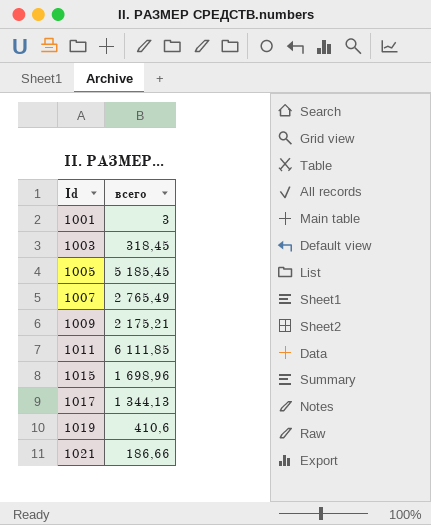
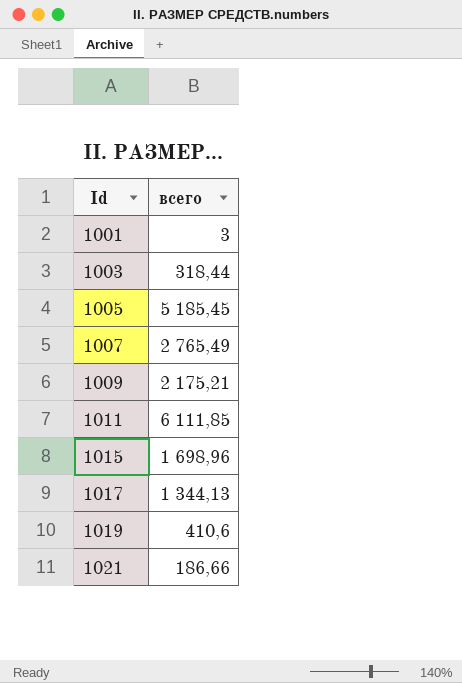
1003 | всего: 318,45 -> 318,44

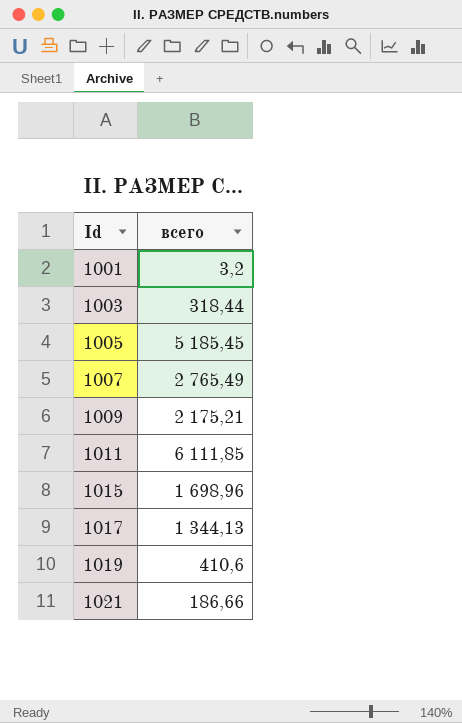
1001 | всего: 3 -> 3,2

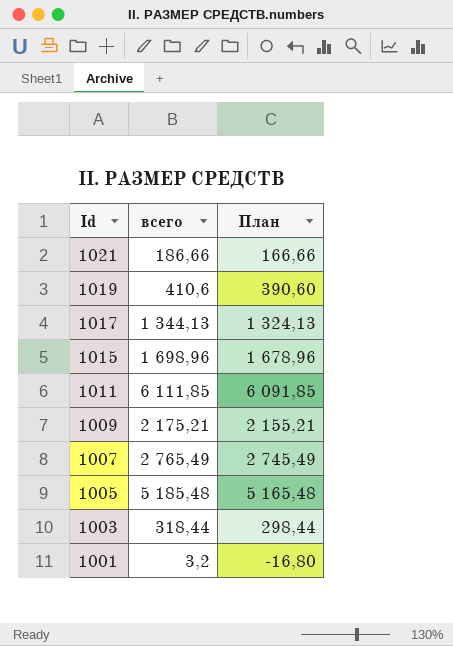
row order: Id ascending -> Id descending
column План | formula: none -> [всего] - 20
1005 | всего: 5 185,45 -> 5 185,48

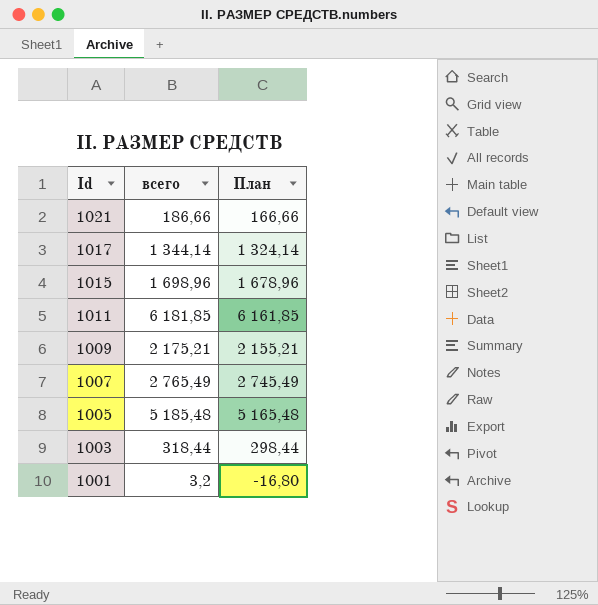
row 1019: 410,6 | 390,60 -> none
1017 | всего: 1 344,13 -> 1 344,14
1017 | План: 1 324,13 -> 1 324,14
1011 | всего: 6 111,85 -> 6 181,85
1011 | План: 6 091,85 -> 6 161,85

